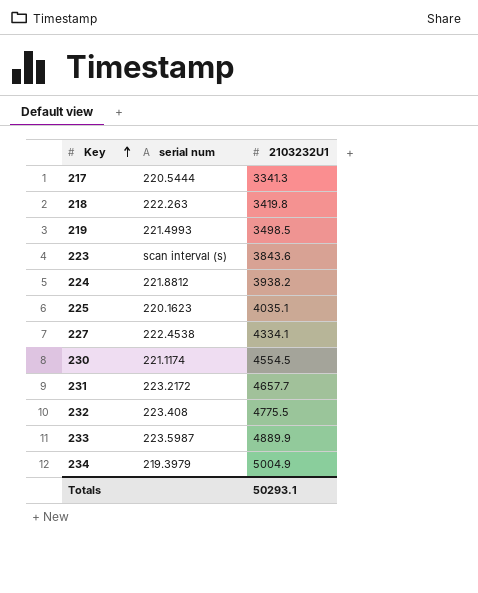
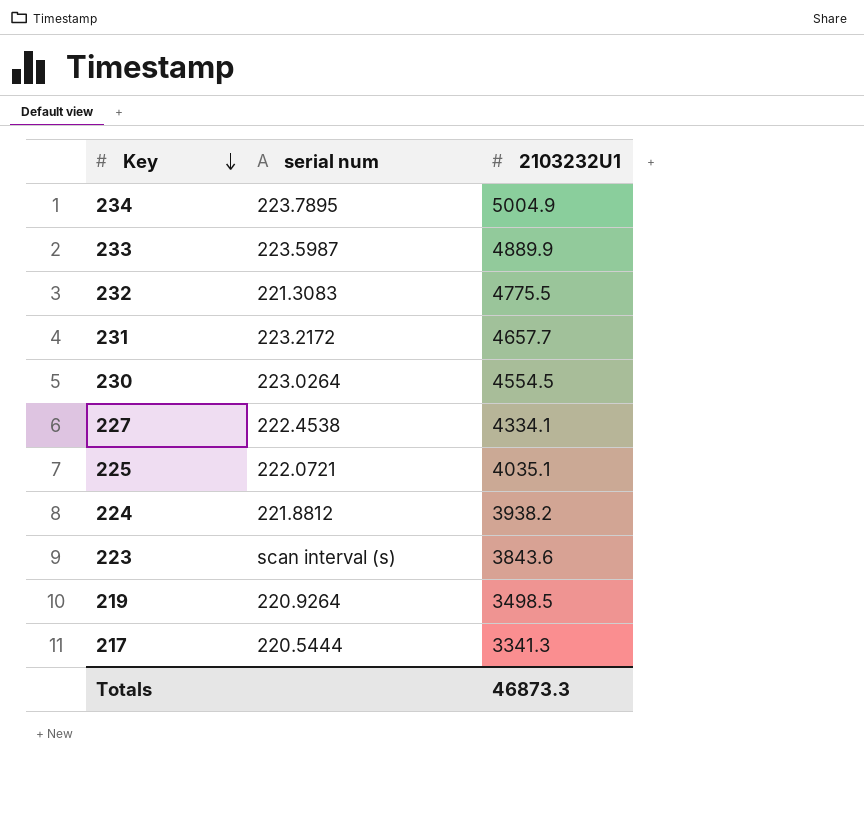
row order: Key ascending -> Key descending
row 218: 222.263 | 3419.8 -> none
234 | serial num: 219.3979 -> 223.7895
232 | serial num: 223.408 -> 221.3083
230 | serial num: 221.1174 -> 223.0264
225 | serial num: 220.1623 -> 222.0721
219 | serial num: 221.4993 -> 220.9264
Totals | 2103232U1: 50293.1 -> 46873.3

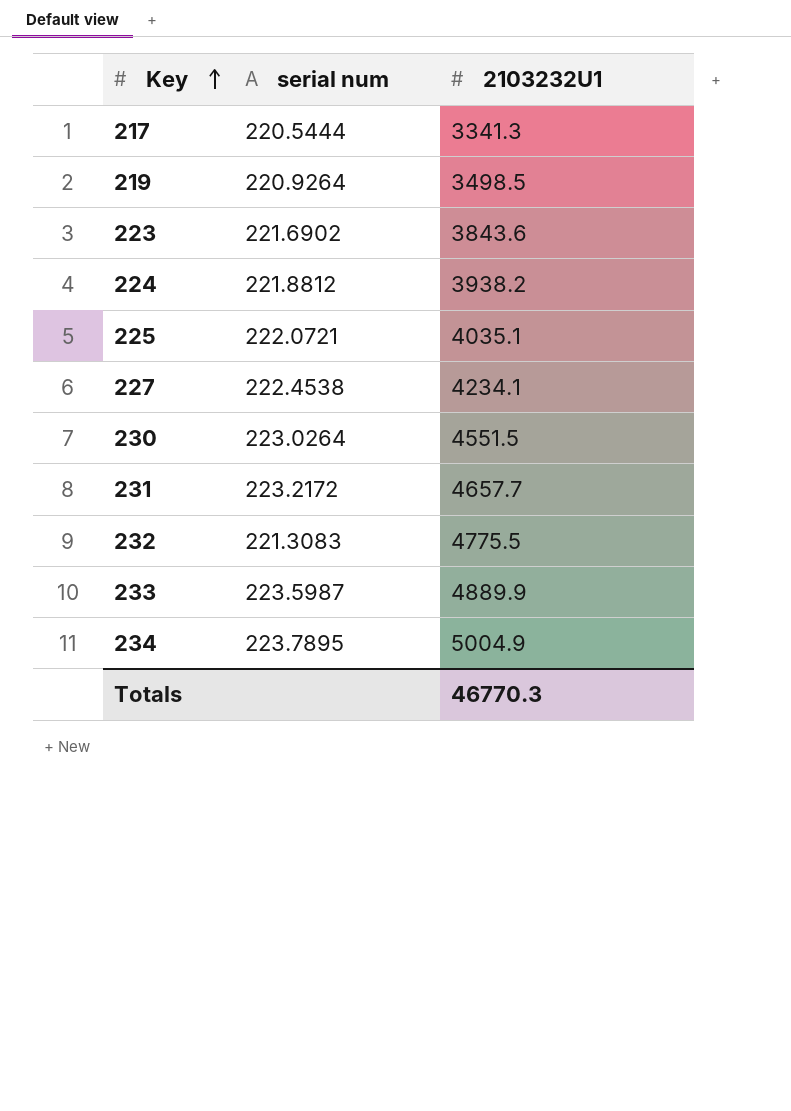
row order: Key descending -> Key ascending
223 | serial num: scan interval (s) -> 221.6902
227 | 2103232U1: 4334.1 -> 4234.1
230 | 2103232U1: 4554.5 -> 4551.5
Totals | 2103232U1: 46873.3 -> 46770.3

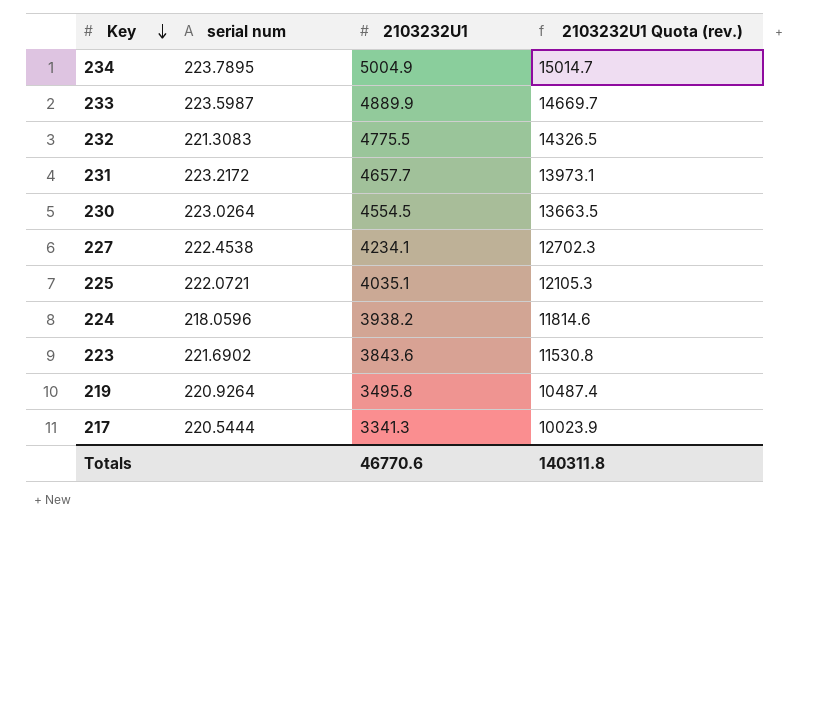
row order: Key ascending -> Key descending
column 2103232U1 Quota (rev.) | formula: none -> [2103232U1] * 3
230 | 2103232U1: 4551.5 -> 4554.5
224 | serial num: 221.8812 -> 218.0596
219 | 2103232U1: 3498.5 -> 3495.8
Totals | 2103232U1: 46770.3 -> 46770.6

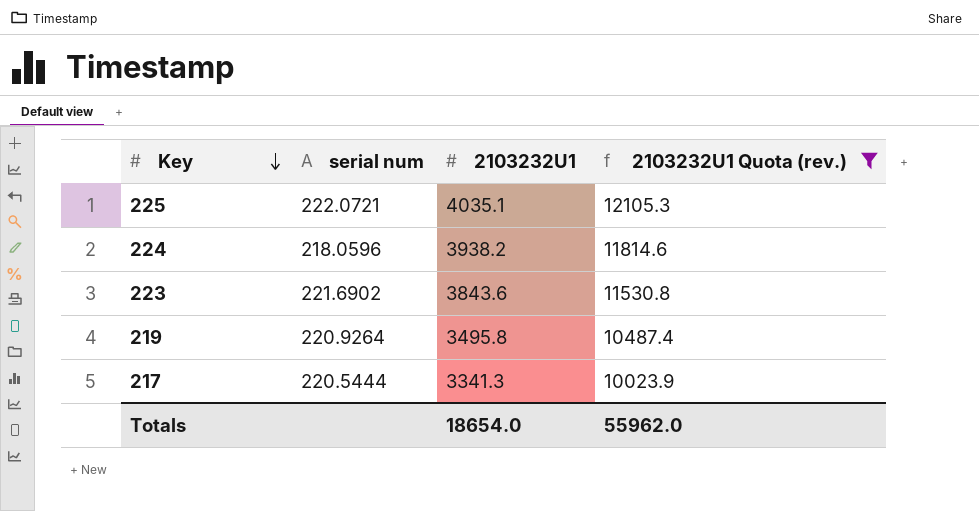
filter: none -> 2103232U1 Quota (rev.) <= 12105.3
Totals | 2103232U1: 46770.6 -> 18654.0
Totals | 2103232U1 Quota (rev.): 140311.8 -> 55962.0

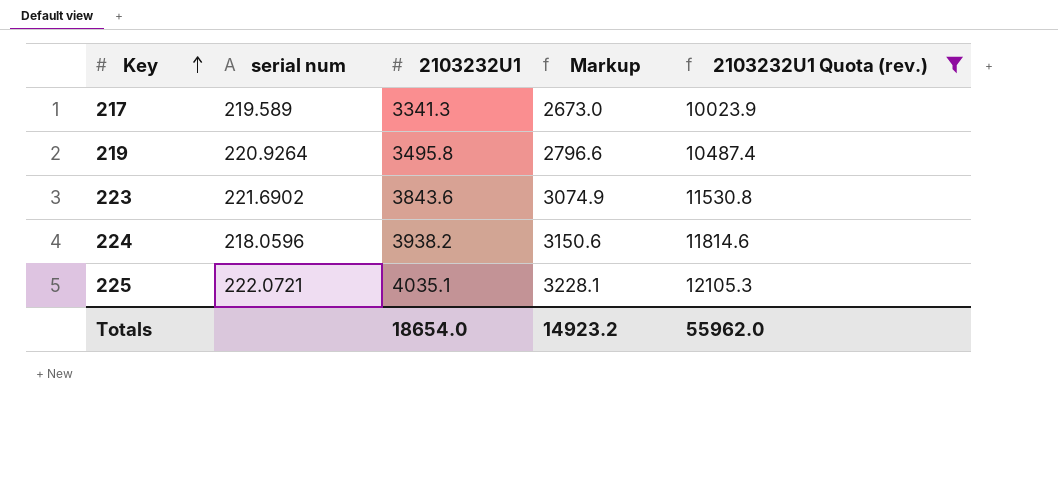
row order: Key descending -> Key ascending
column Markup | formula: none -> [2103232U1] * 0.8
217 | serial num: 220.5444 -> 219.589

